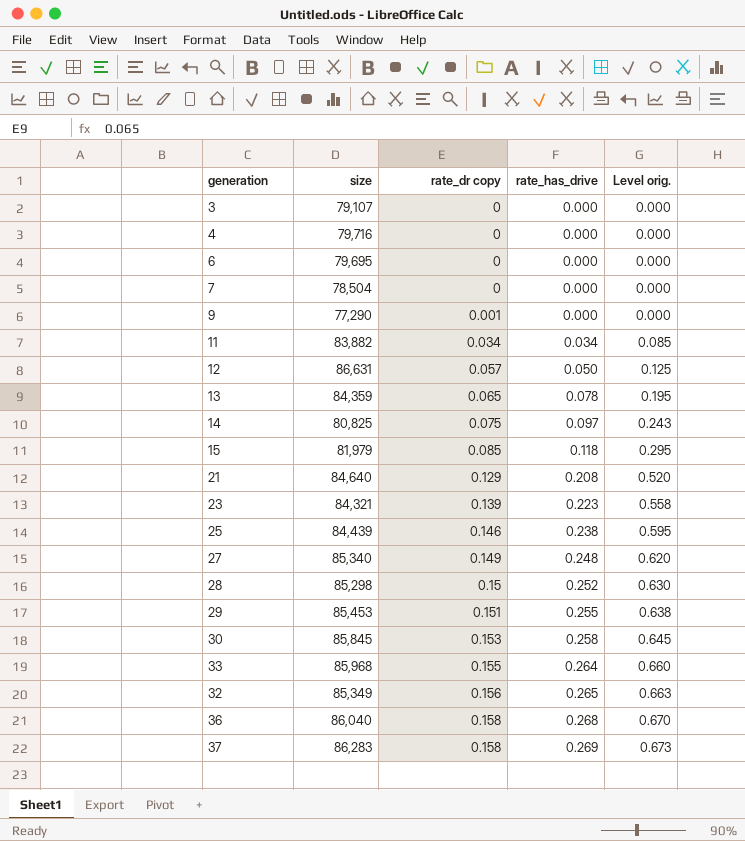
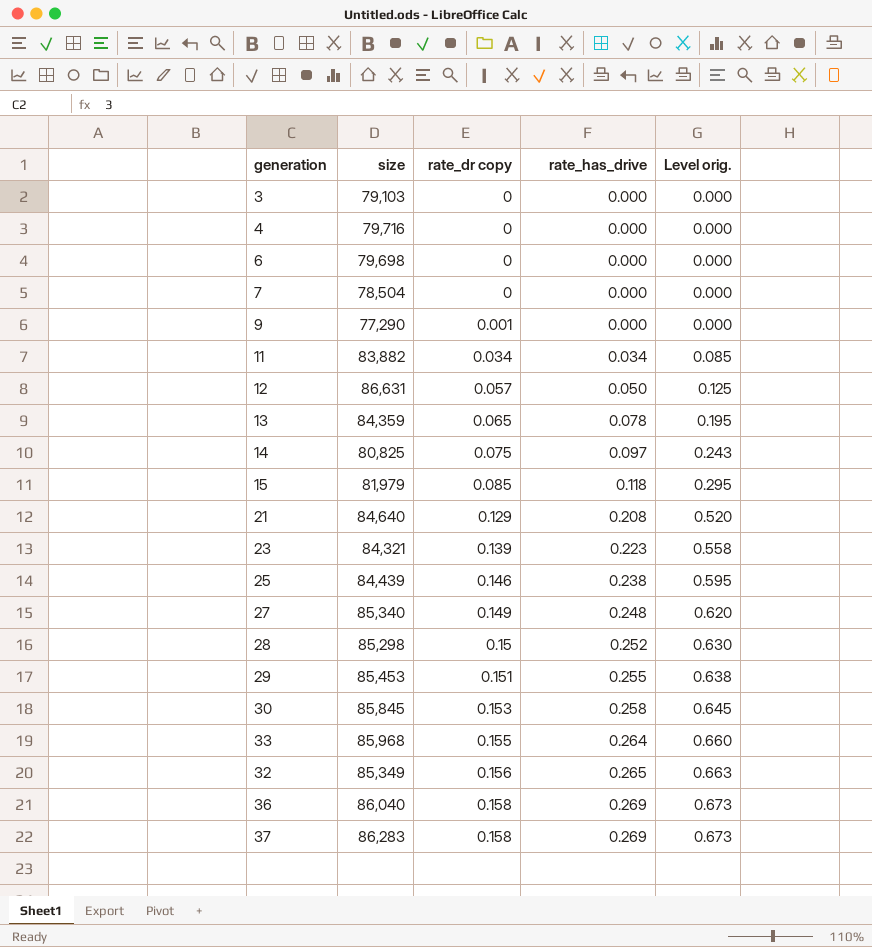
3 | size: 79,107 -> 79,103
6 | size: 79,695 -> 79,698
36 | rate_has_drive: 0.268 -> 0.269
36 | Level orig.: 0.670 -> 0.673

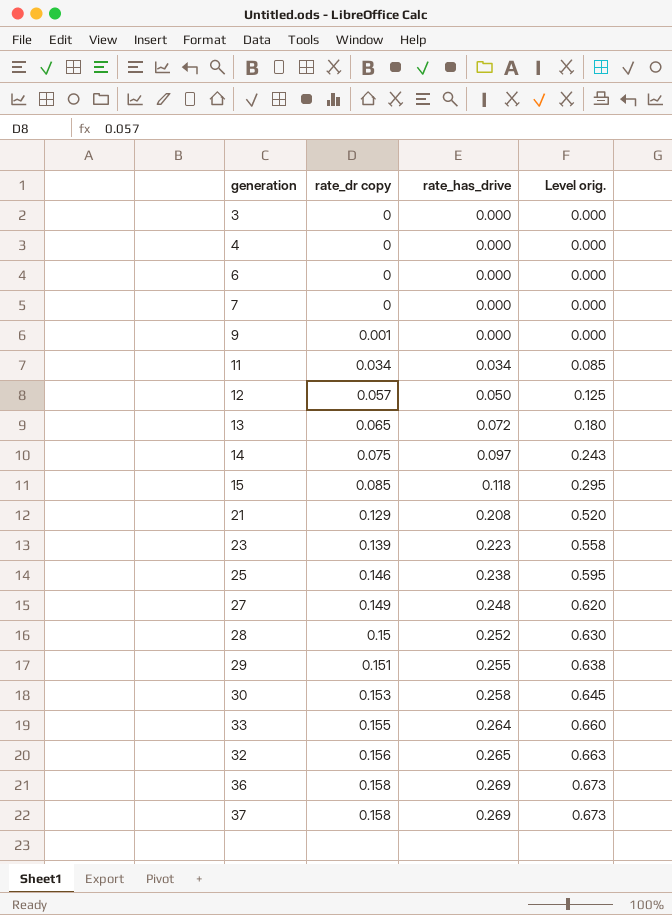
column size | position: 2 -> none
13 | rate_has_drive: 0.078 -> 0.072
13 | Level orig.: 0.195 -> 0.180

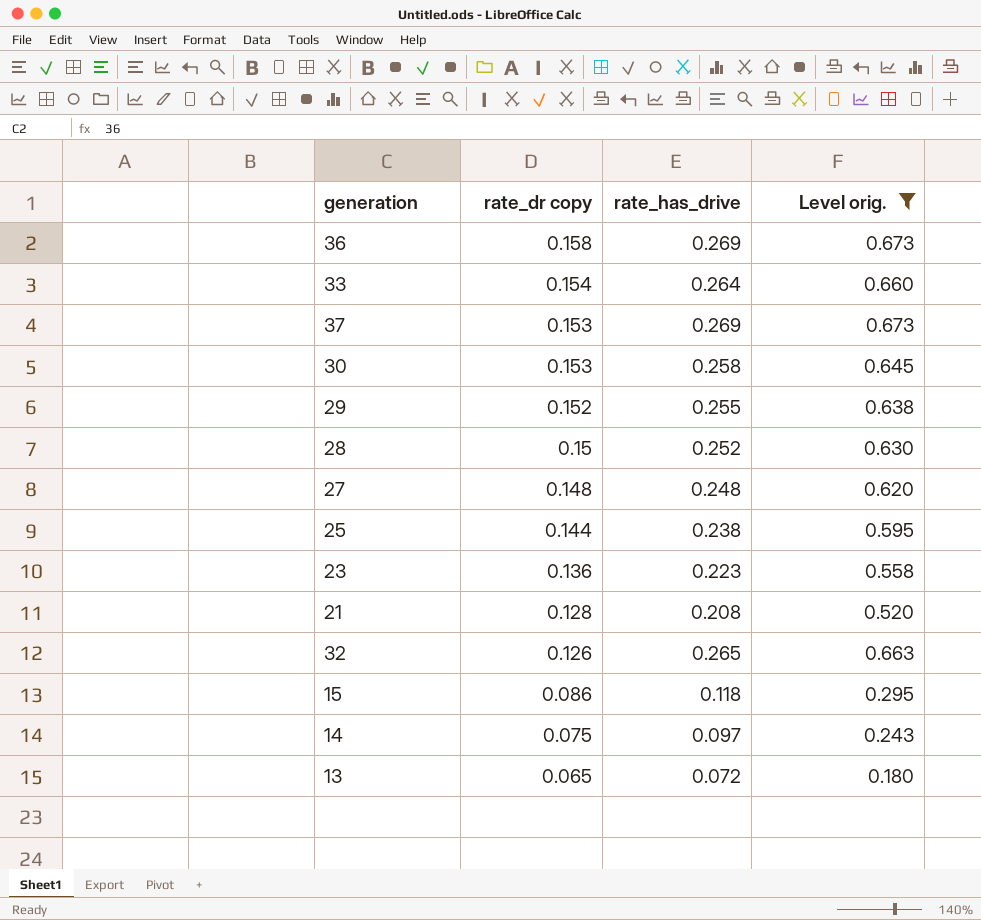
filter: none -> Level orig. >= 0.180
row order: rate_dr copy ascending -> rate_dr copy descending
33 | rate_dr copy: 0.155 -> 0.154
37 | rate_dr copy: 0.158 -> 0.153
29 | rate_dr copy: 0.151 -> 0.152
27 | rate_dr copy: 0.149 -> 0.148
25 | rate_dr copy: 0.146 -> 0.144
23 | rate_dr copy: 0.139 -> 0.136
21 | rate_dr copy: 0.129 -> 0.128
32 | rate_dr copy: 0.156 -> 0.126
15 | rate_dr copy: 0.085 -> 0.086

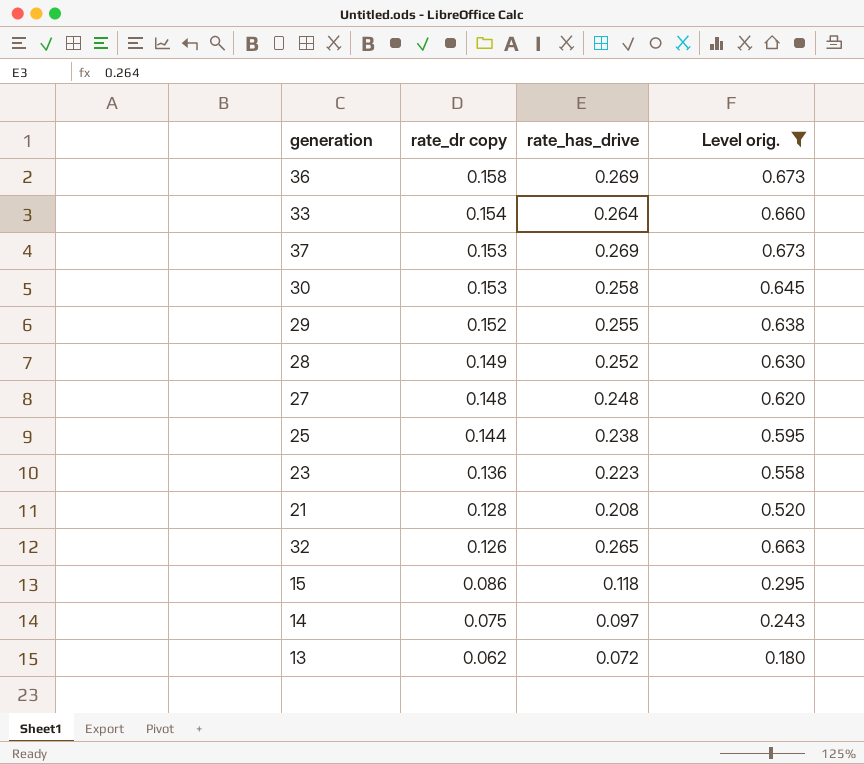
28 | rate_dr copy: 0.15 -> 0.149
13 | rate_dr copy: 0.065 -> 0.062

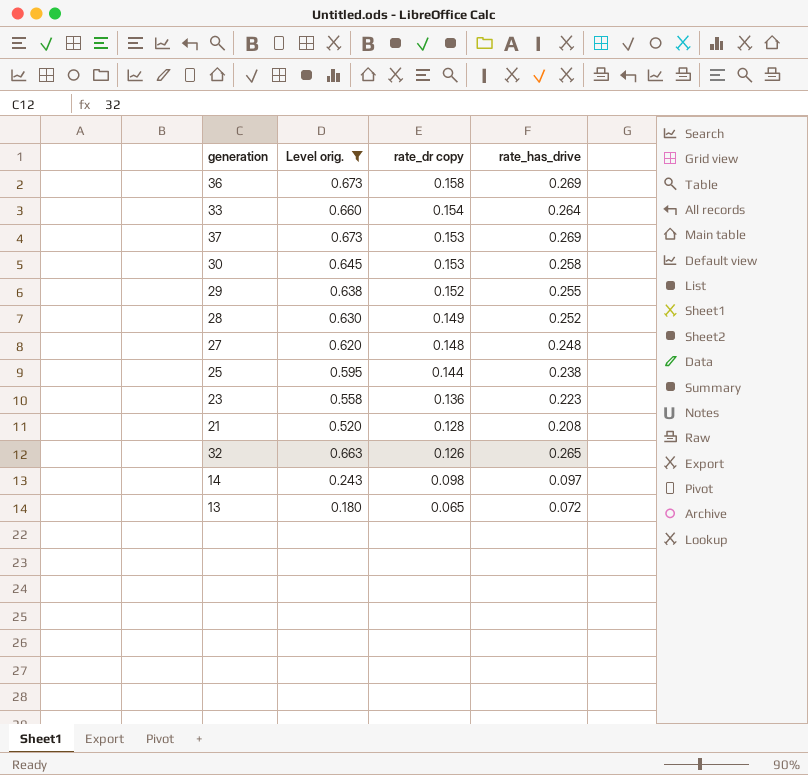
column Level orig. | position: 4 -> 2
row 15: 0.086 | 0.118 | 0.295 -> none
14 | rate_dr copy: 0.075 -> 0.098
13 | rate_dr copy: 0.062 -> 0.065

